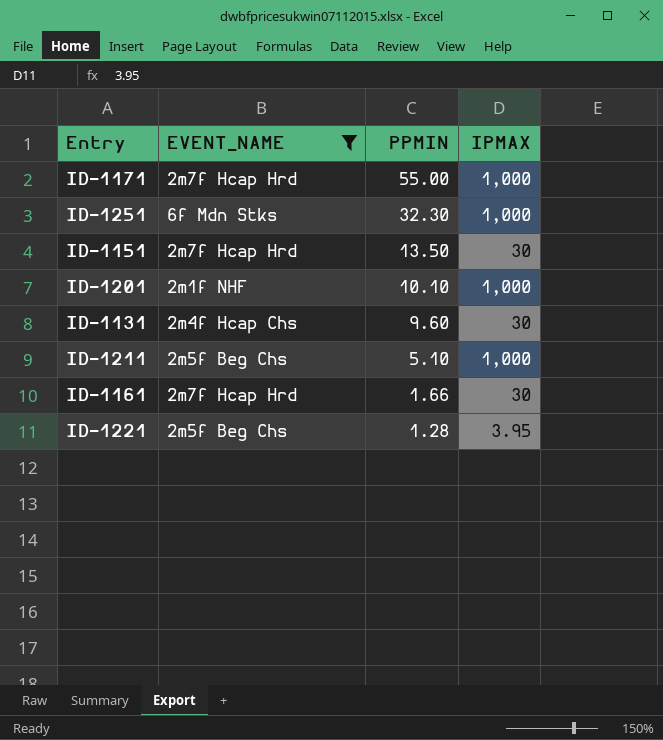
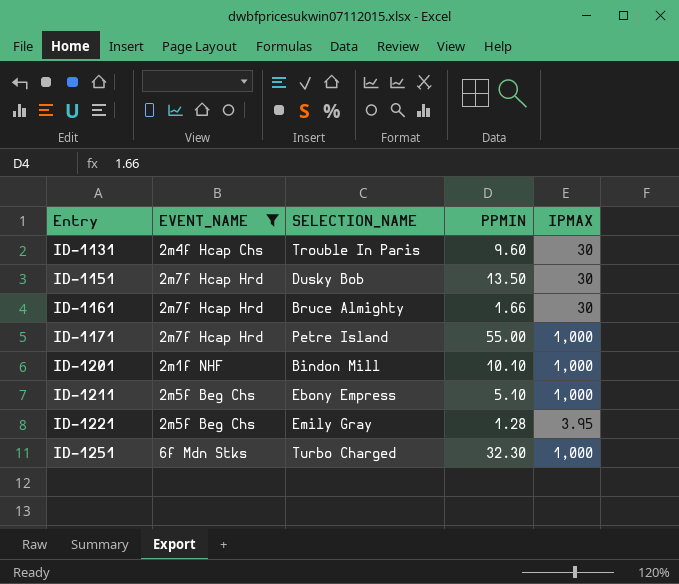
row order: PPMIN descending -> Entry ascending
column SELECTION_NAME | position: none -> 3

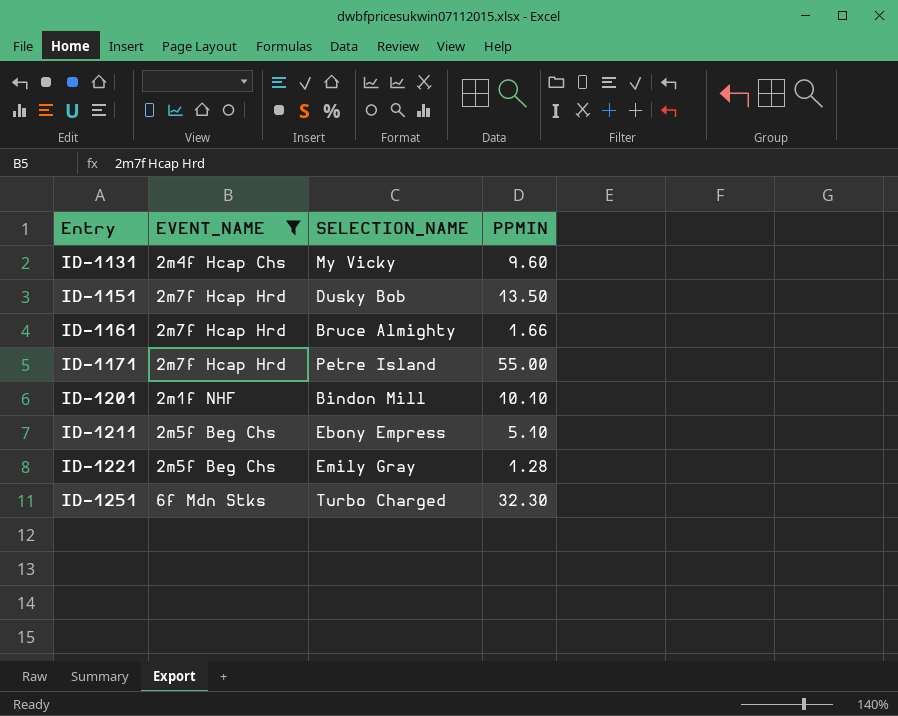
column IPMAX | position: 5 -> none
ID-1131 | SELECTION_NAME: Trouble In Paris -> My Vicky

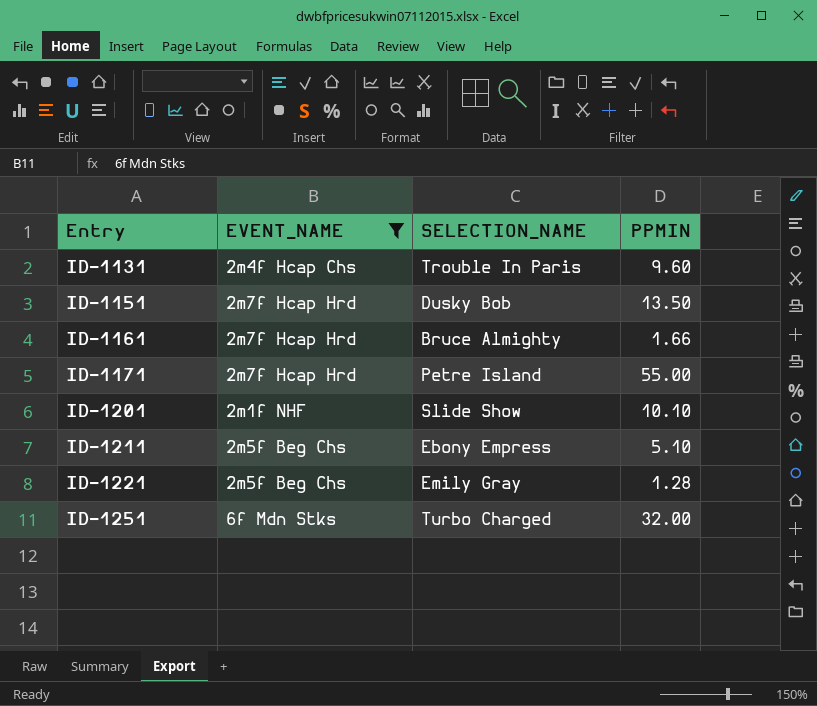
ID-1131 | SELECTION_NAME: My Vicky -> Trouble In Paris
ID-1201 | SELECTION_NAME: Bindon Mill -> Slide Show
ID-1251 | PPMIN: 32.30 -> 32.00

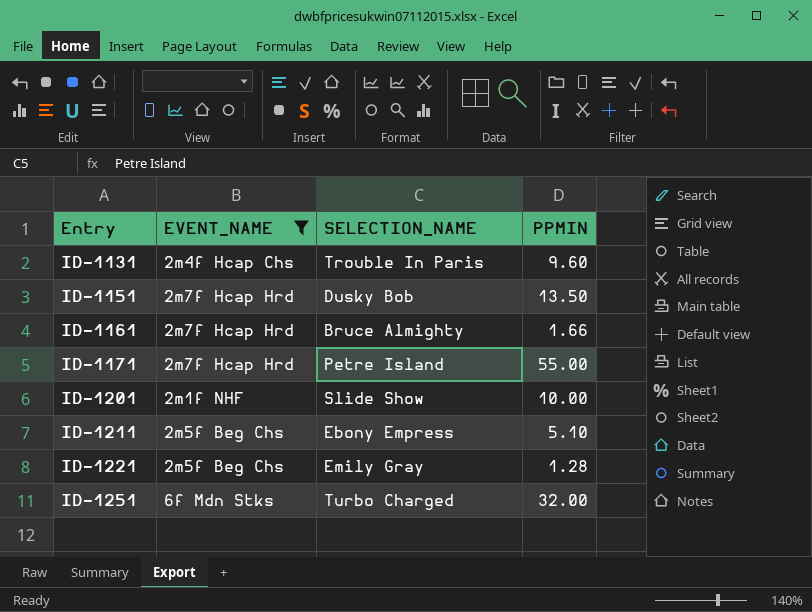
ID-1201 | PPMIN: 10.10 -> 10.00

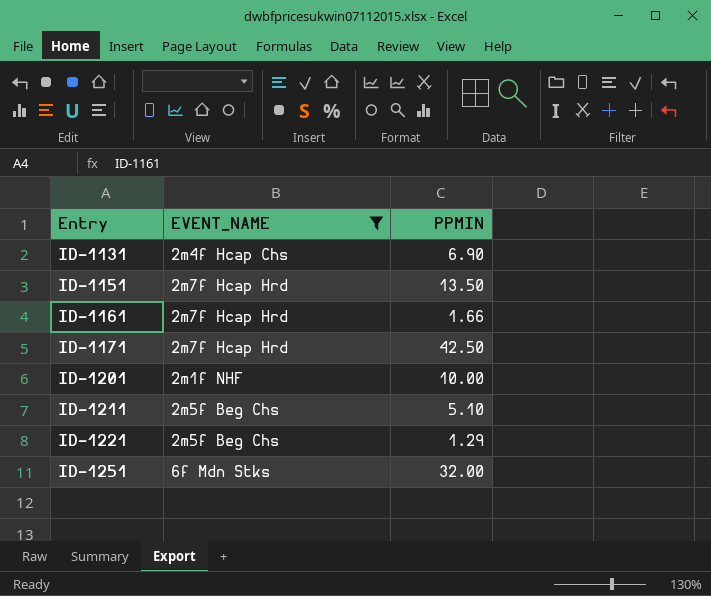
column SELECTION_NAME | position: 3 -> none
ID-1131 | PPMIN: 9.60 -> 6.90
ID-1171 | PPMIN: 55.00 -> 42.50
ID-1221 | PPMIN: 1.28 -> 1.29

